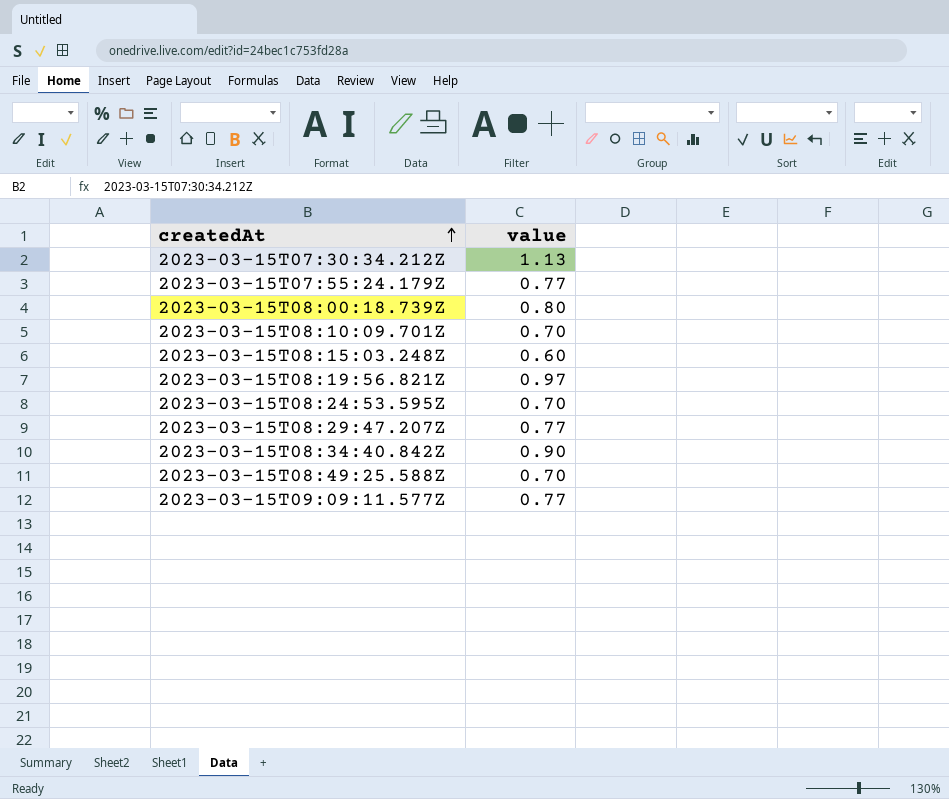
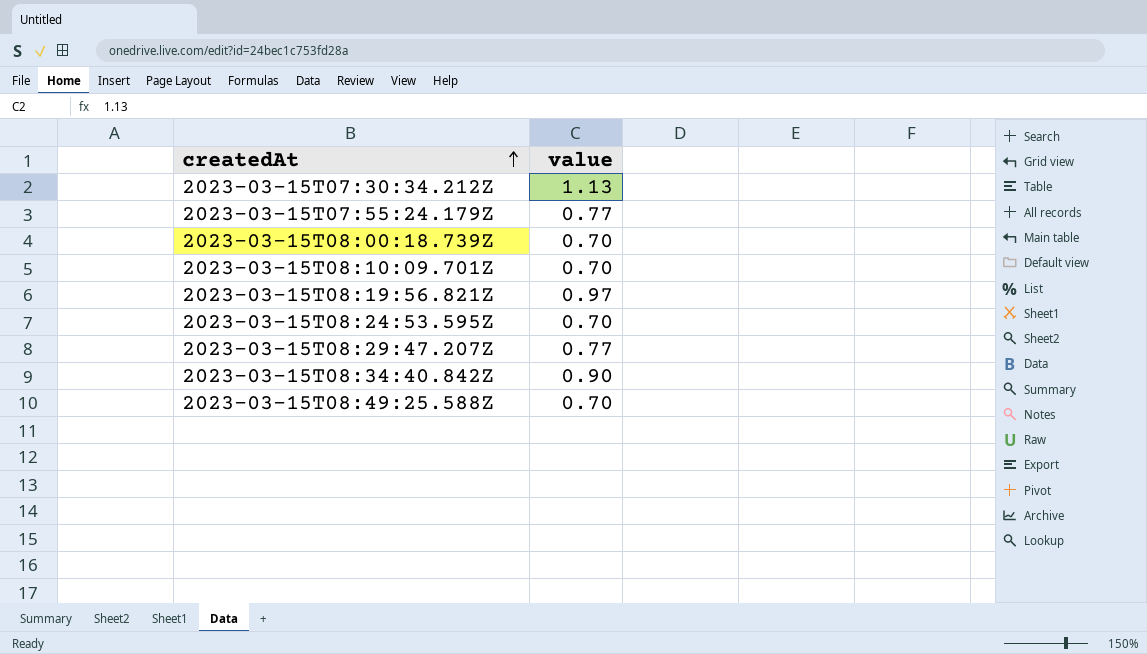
row 2023-03-15T08:15:03.248Z: 0.60 -> none
row 2023-03-15T09:09:11.577Z: 0.77 -> none
2023-03-15T08:00:18.739Z | value: 0.80 -> 0.70

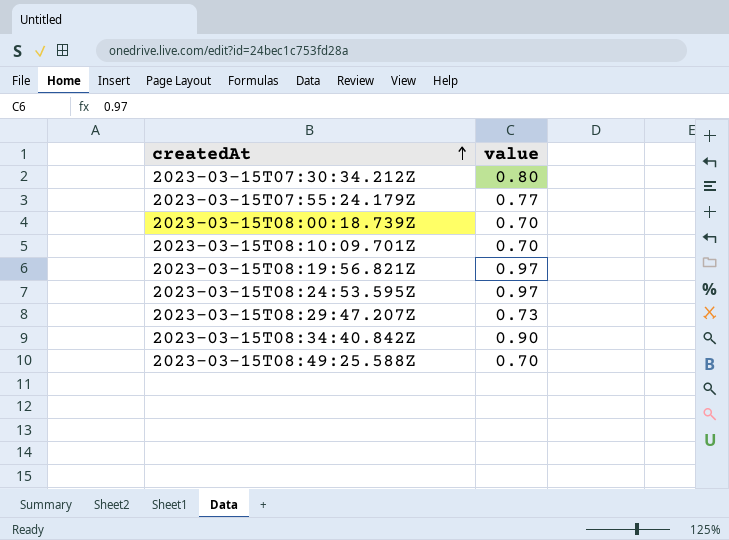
2023-03-15T07:30:34.212Z | value: 1.13 -> 0.80
2023-03-15T08:24:53.595Z | value: 0.70 -> 0.97
2023-03-15T08:29:47.207Z | value: 0.77 -> 0.73

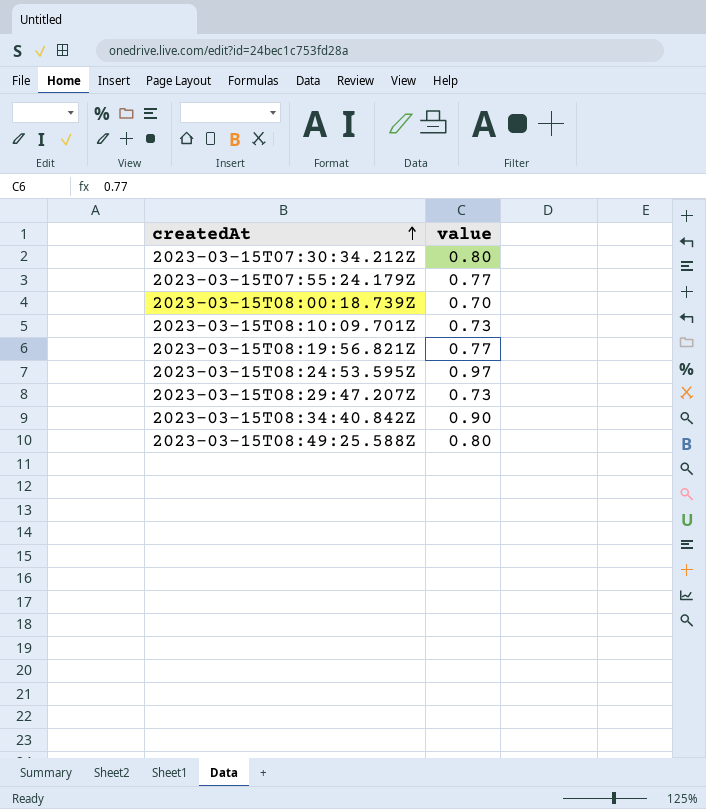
2023-03-15T08:10:09.701Z | value: 0.70 -> 0.73
2023-03-15T08:19:56.821Z | value: 0.97 -> 0.77
2023-03-15T08:49:25.588Z | value: 0.70 -> 0.80

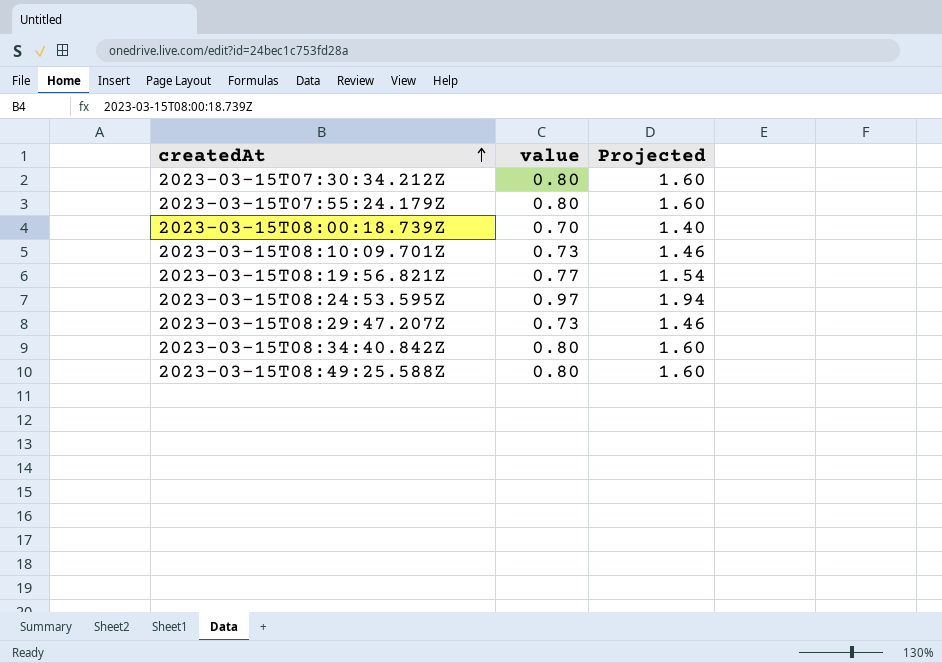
column Projected | formula: none -> [value] * 2
2023-03-15T07:55:24.179Z | value: 0.77 -> 0.80
2023-03-15T08:34:40.842Z | value: 0.90 -> 0.80

